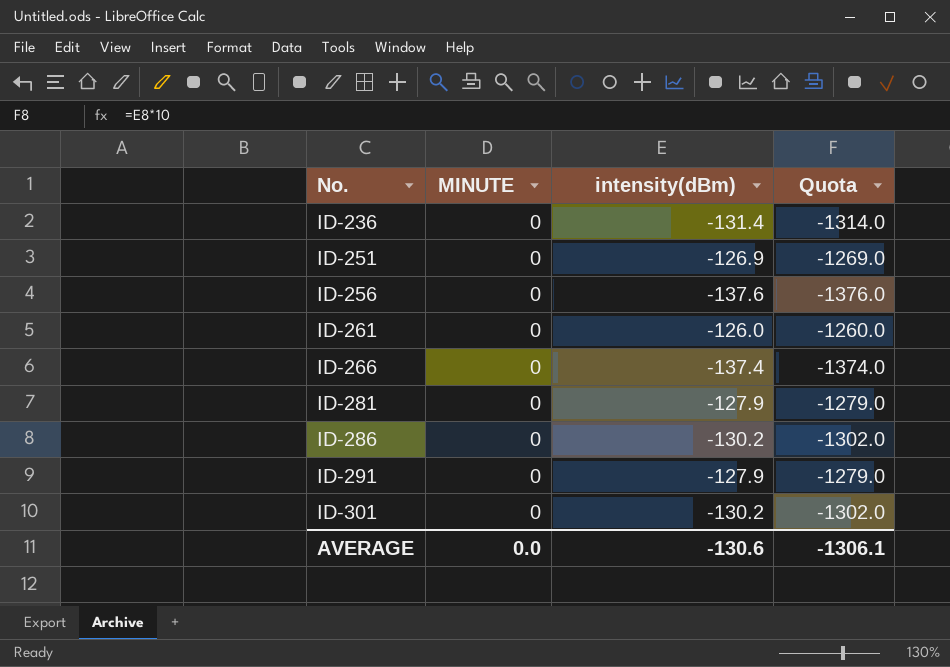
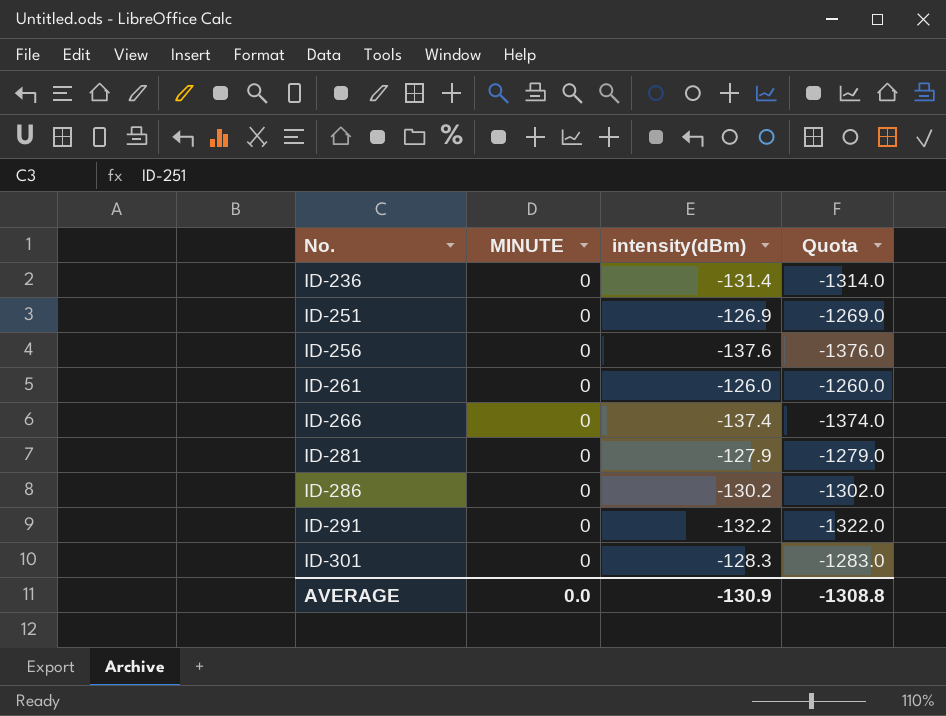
ID-291 | intensity(dBm): -127.9 -> -132.2
ID-291 | Quota: -1279.0 -> -1322.0
ID-301 | intensity(dBm): -130.2 -> -128.3
ID-301 | Quota: -1302.0 -> -1283.0
AVERAGE | intensity(dBm): -130.6 -> -130.9
AVERAGE | Quota: -1306.1 -> -1308.8

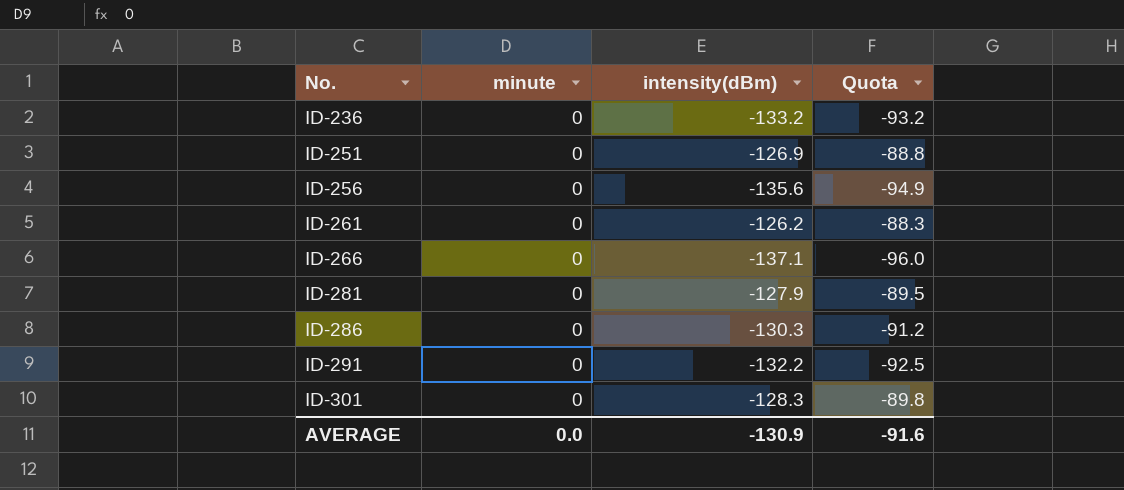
column name: MINUTE -> minute
column Quota | formula: [intensity(dBm)] * 10 -> [intensity(dBm)] * 0.7
ID-236 | intensity(dBm): -131.4 -> -133.2
ID-256 | intensity(dBm): -137.6 -> -135.6
ID-261 | intensity(dBm): -126.0 -> -126.2
ID-266 | intensity(dBm): -137.4 -> -137.1
ID-286 | intensity(dBm): -130.2 -> -130.3
AVERAGE | Quota: -1308.8 -> -91.6

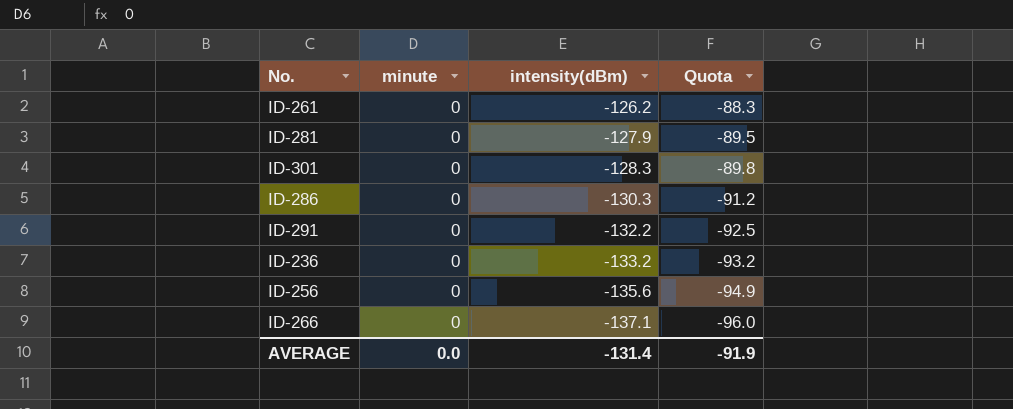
row order: No. ascending -> intensity(dBm) descending
row ID-251: 0 | -126.9 | -88.8 -> none
AVERAGE | intensity(dBm): -130.9 -> -131.4
AVERAGE | Quota: -91.6 -> -91.9

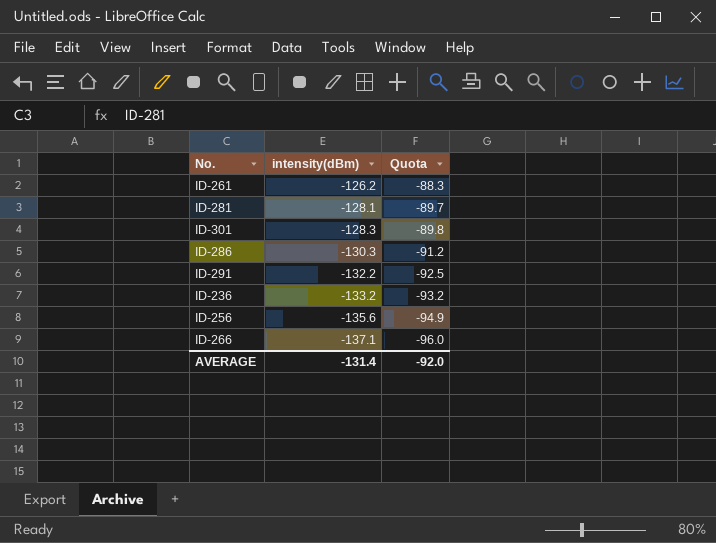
column minute | position: 2 -> none
ID-281 | intensity(dBm): -127.9 -> -128.1
ID-281 | Quota: -89.5 -> -89.7
AVERAGE | Quota: -91.9 -> -92.0

